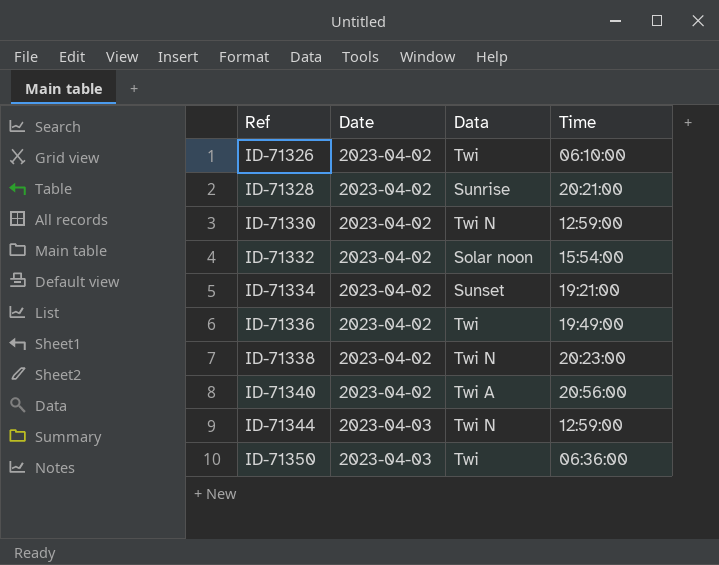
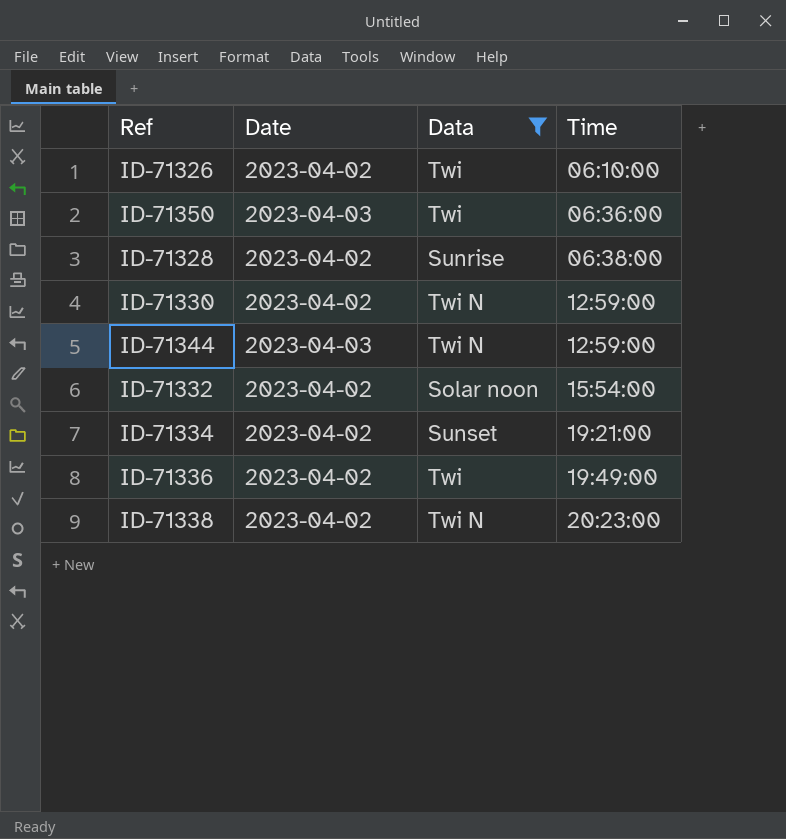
filter: none -> Data != Twi A
row order: Ref ascending -> Time ascending
ID-71328 | Time: 20:21:00 -> 06:38:00

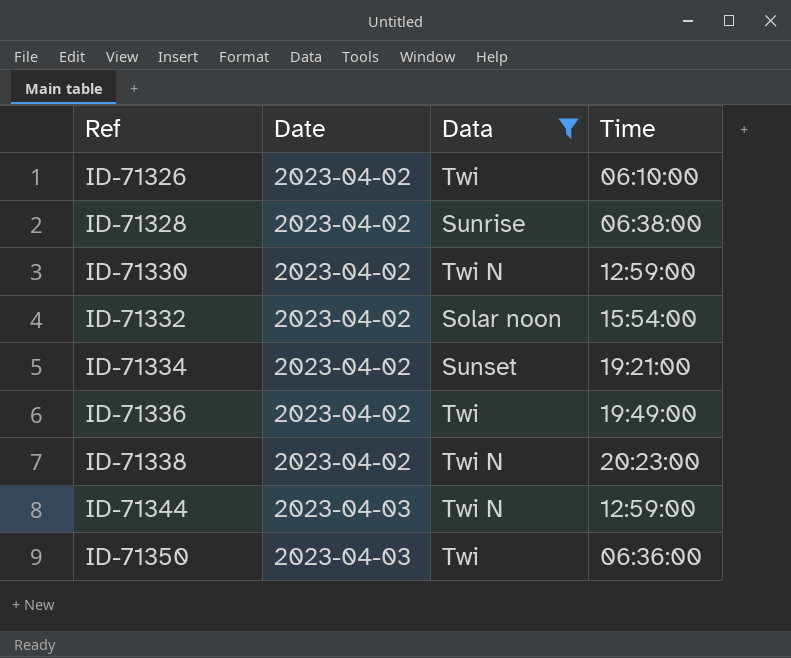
row order: Time ascending -> Ref ascending

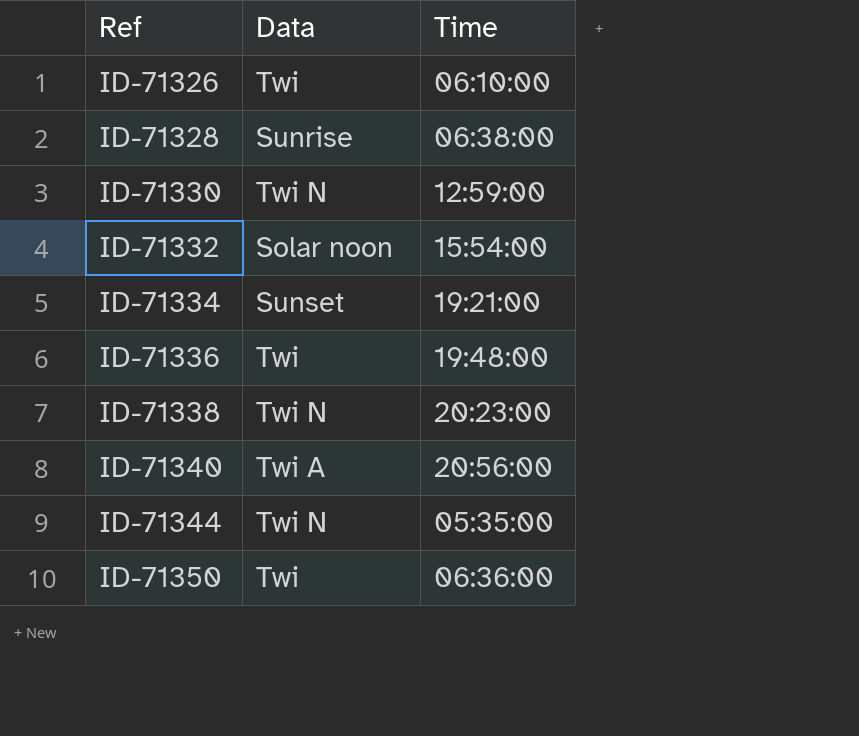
filter: Data != Twi A -> none
column Date | position: 2 -> none
ID-71336 | Time: 19:49:00 -> 19:48:00
ID-71344 | Time: 12:59:00 -> 05:35:00

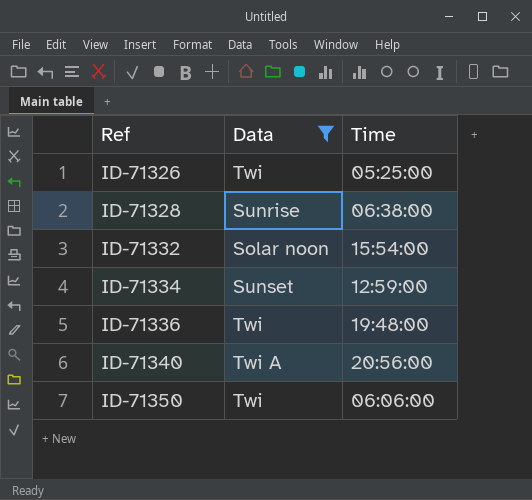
filter: none -> Data != Twi N
ID-71326 | Time: 06:10:00 -> 05:25:00
ID-71334 | Time: 19:21:00 -> 12:59:00
ID-71350 | Time: 06:36:00 -> 06:06:00

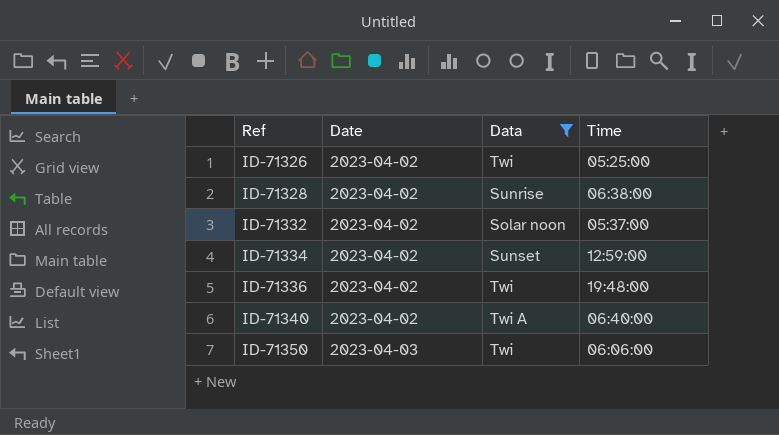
column Date | position: none -> 2
ID-71332 | Time: 15:54:00 -> 05:37:00
ID-71340 | Time: 20:56:00 -> 06:40:00

